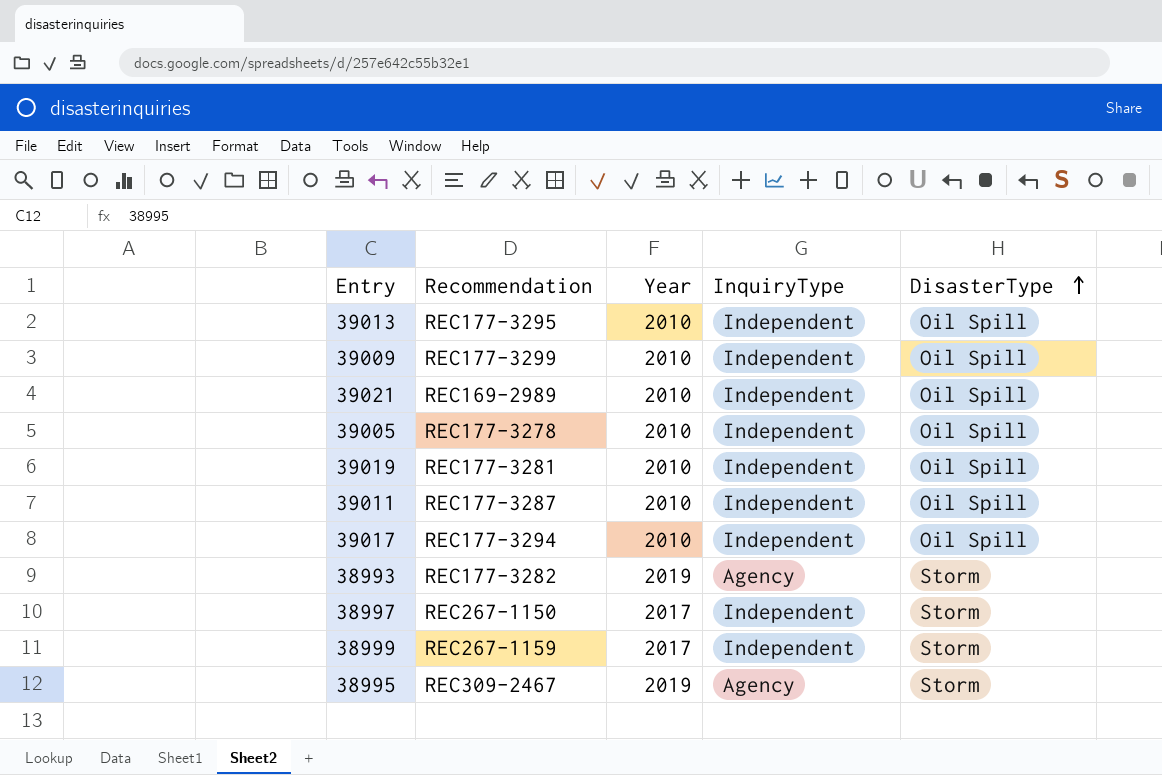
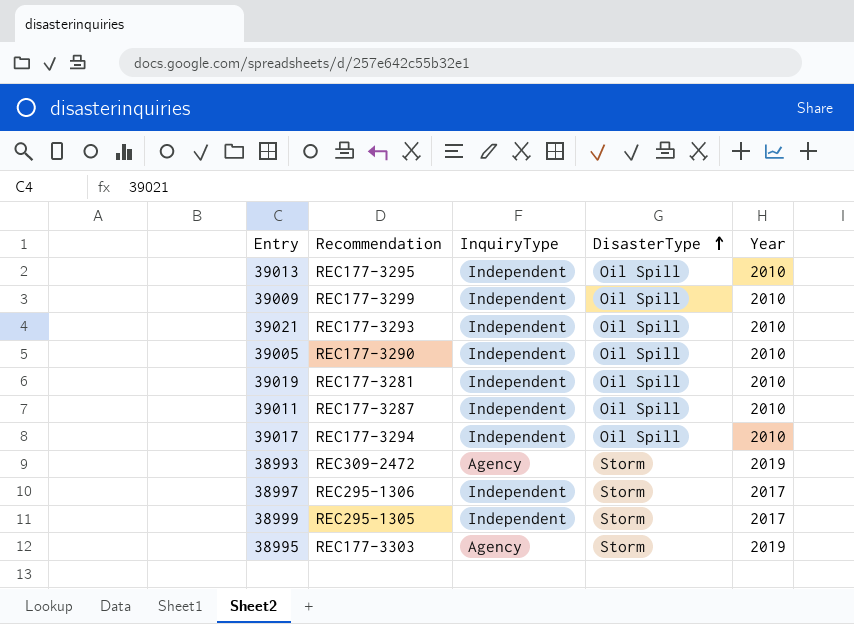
column Year | position: 3 -> 5
39021 | Recommendation: REC169-2989 -> REC177-3293
39005 | Recommendation: REC177-3278 -> REC177-3290
38993 | Recommendation: REC177-3282 -> REC309-2472
38997 | Recommendation: REC267-1150 -> REC295-1306
38999 | Recommendation: REC267-1159 -> REC295-1305
38995 | Recommendation: REC309-2467 -> REC177-3303

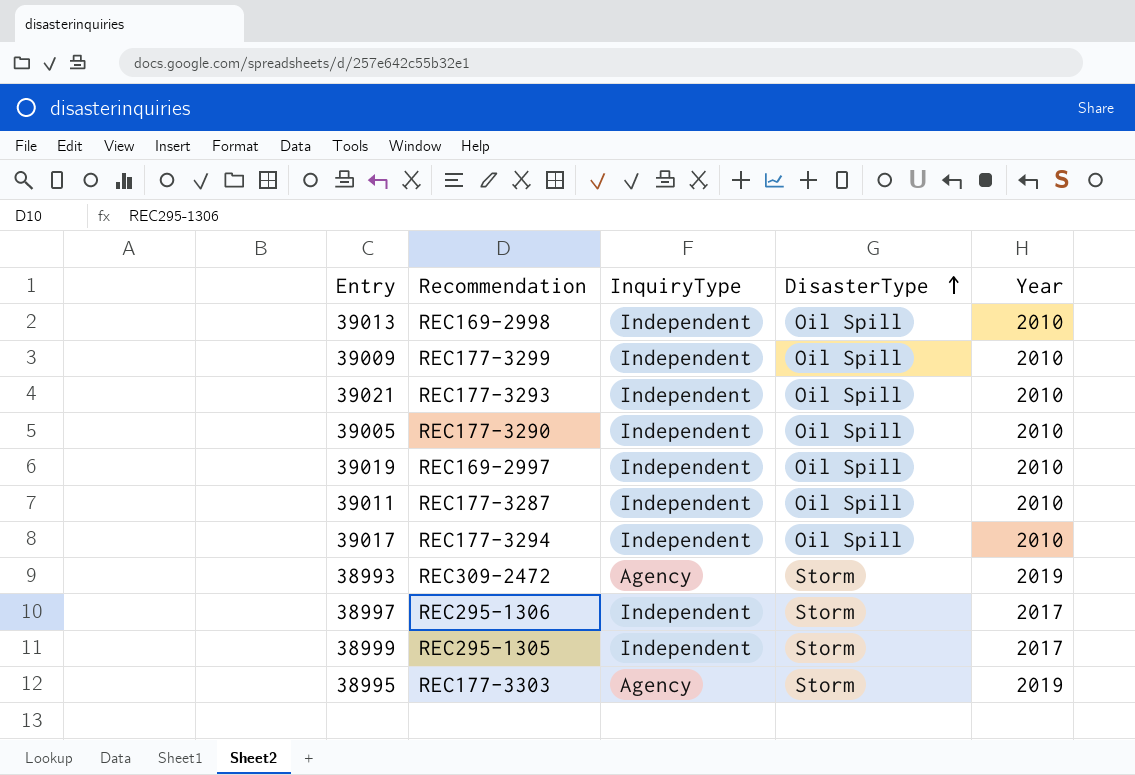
39013 | Recommendation: REC177-3295 -> REC169-2998
39019 | Recommendation: REC177-3281 -> REC169-2997

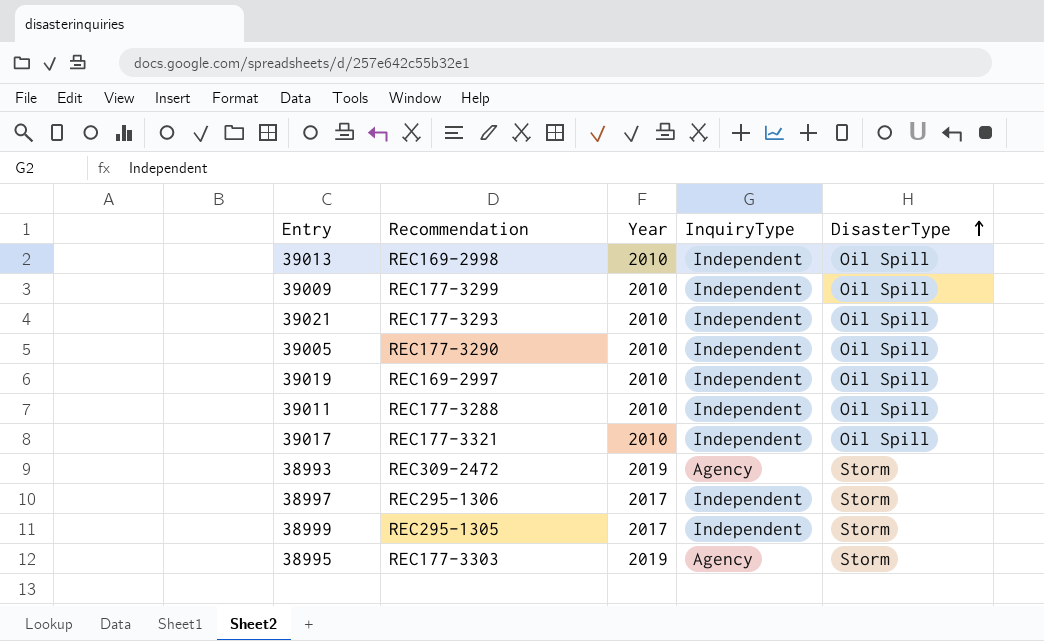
column Year | position: 5 -> 3
39011 | Recommendation: REC177-3287 -> REC177-3288
39017 | Recommendation: REC177-3294 -> REC177-3321

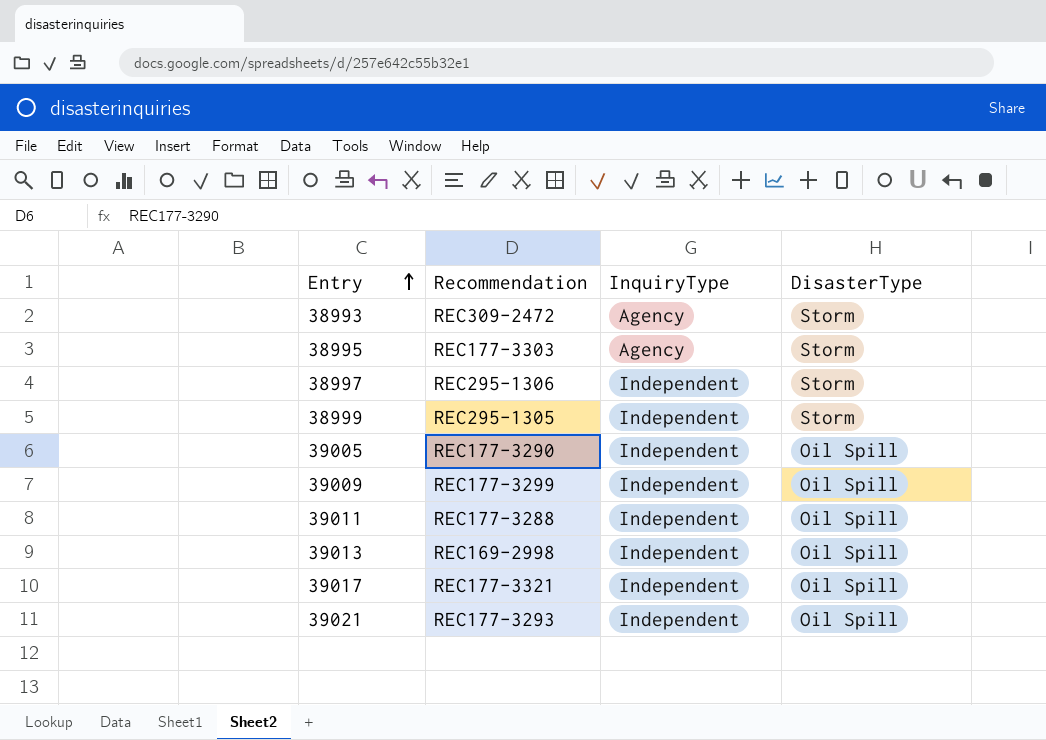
row order: DisasterType ascending -> Entry ascending
column Year | position: 3 -> none
row 39019: REC169-2997 | 2010 | Independent | Oil Spill -> none

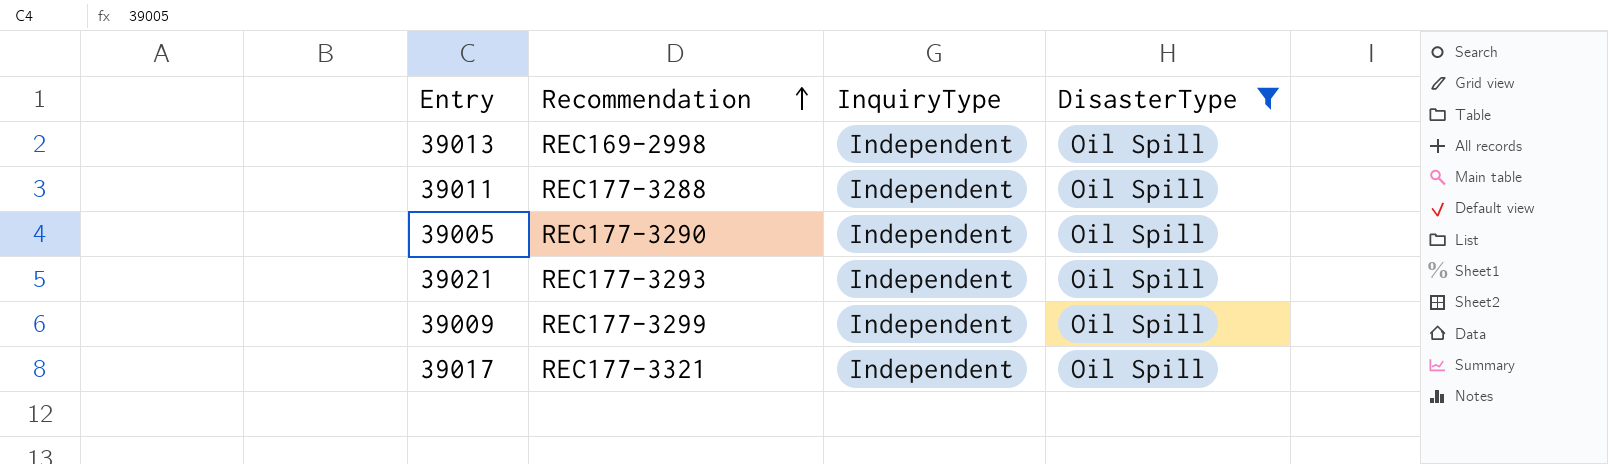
filter: none -> DisasterType = Oil Spill
row order: Entry ascending -> Recommendation ascending

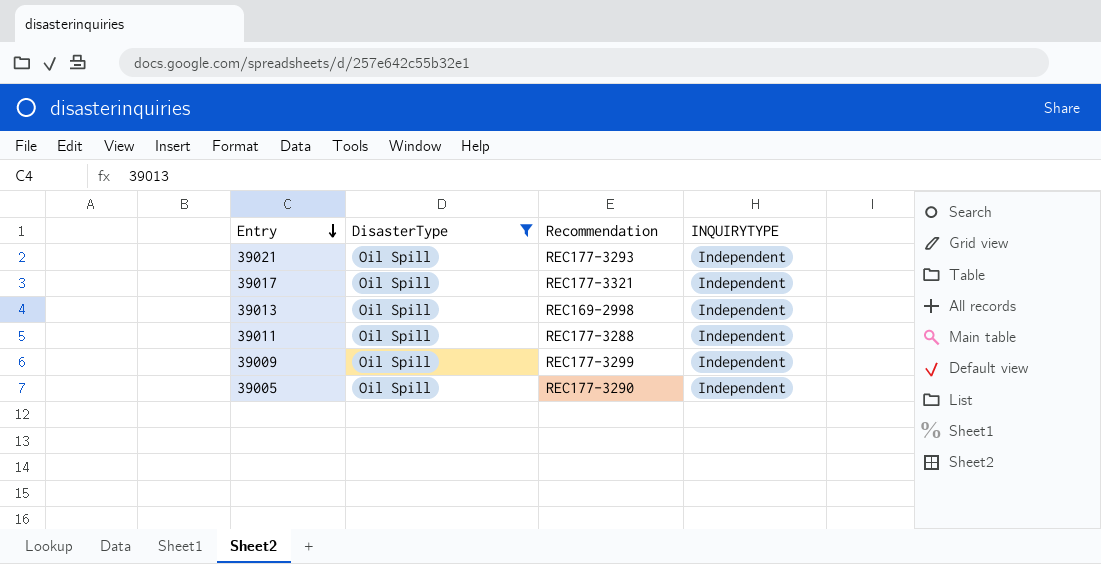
row order: Recommendation ascending -> Entry descending
column DisasterType | position: 4 -> 2
column name: InquiryType -> INQUIRYTYPE

